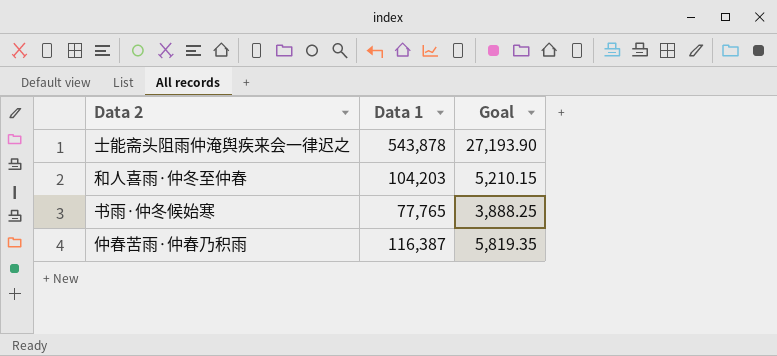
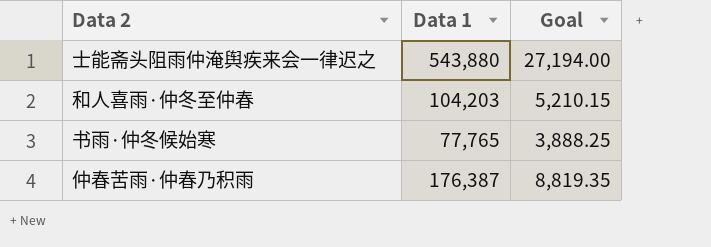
士能斋头阻雨仲淹舆疾来会一律迟之 | Data 1: 543,878 -> 543,880
士能斋头阻雨仲淹舆疾来会一律迟之 | Goal: 27,193.90 -> 27,194.00
仲春苦雨·仲春乃积雨 | Data 1: 116,387 -> 176,387
仲春苦雨·仲春乃积雨 | Goal: 5,819.35 -> 8,819.35

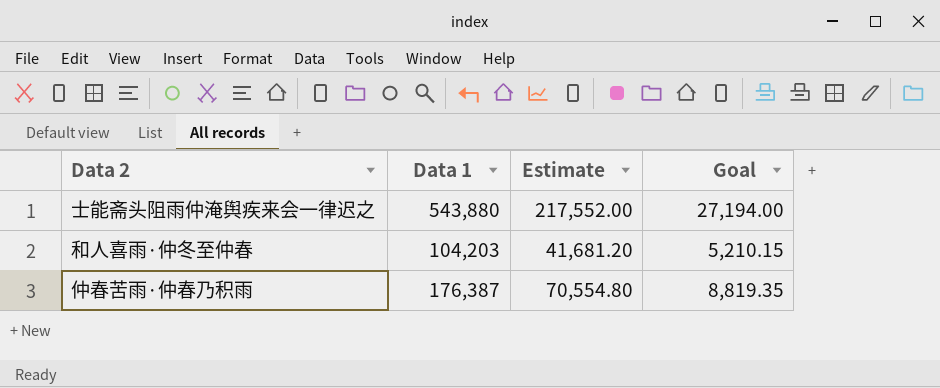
column Estimate | formula: none -> [Data 1] * 0.4
row 书雨·仲冬候始寒: 77,765 | 3,888.25 -> none

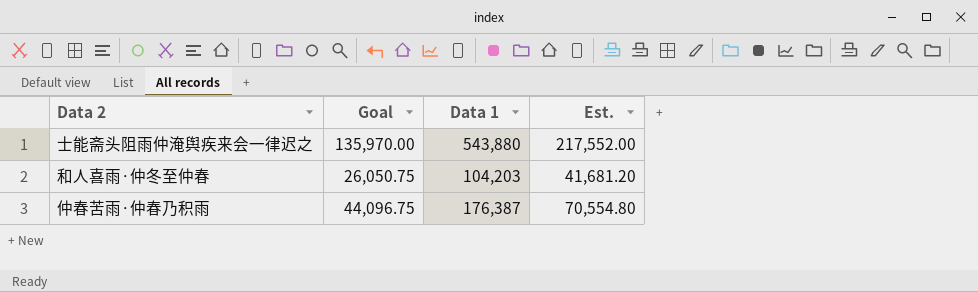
column Goal | formula: [Data 1] * 0.05 -> [Data 1] * 0.25
column Goal | position: 4 -> 2
column name: Estimate -> Est.

